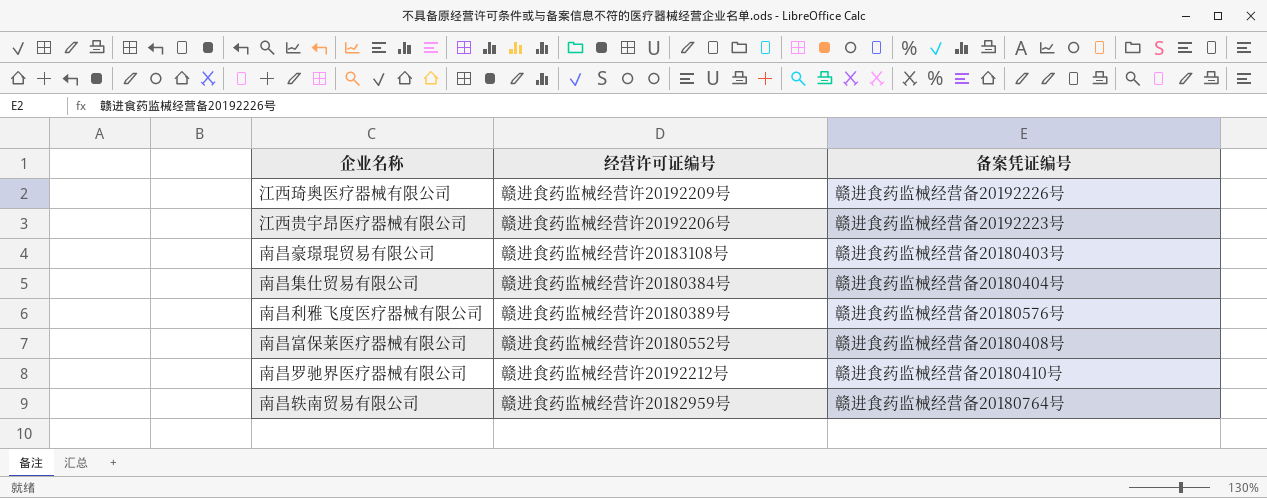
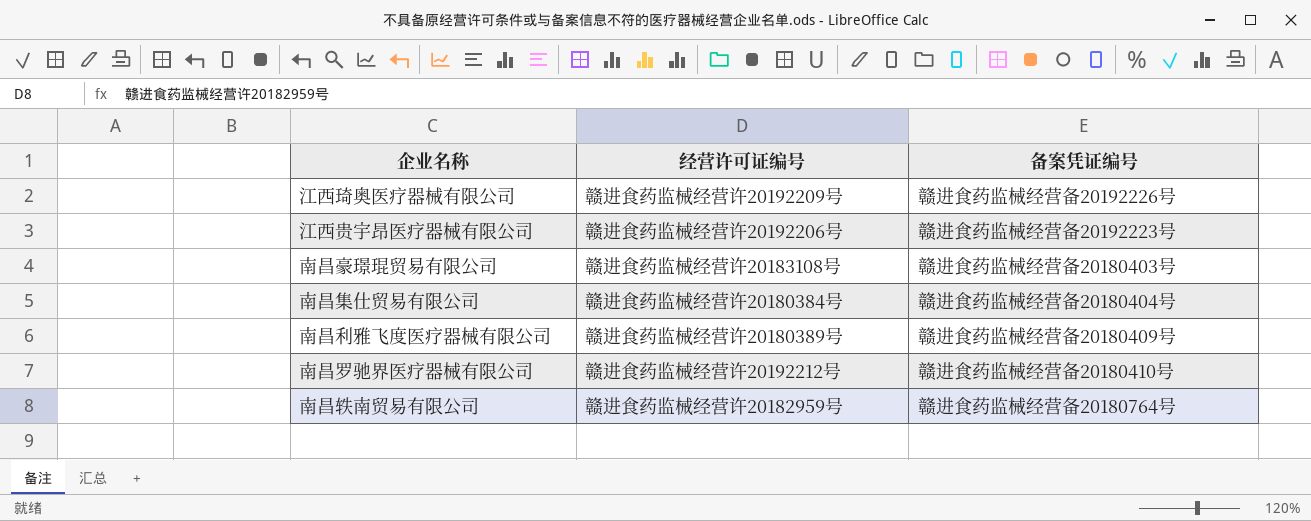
row 南昌富保莱医疗器械有限公司: 赣进食药监械经营许20180552号 | 赣进食药监械经营备20180408号 -> none
南昌利雅飞度医疗器械有限公司 | 备案凭证编号: 赣进食药监械经营备20180576号 -> 赣进食药监械经营备20180409号

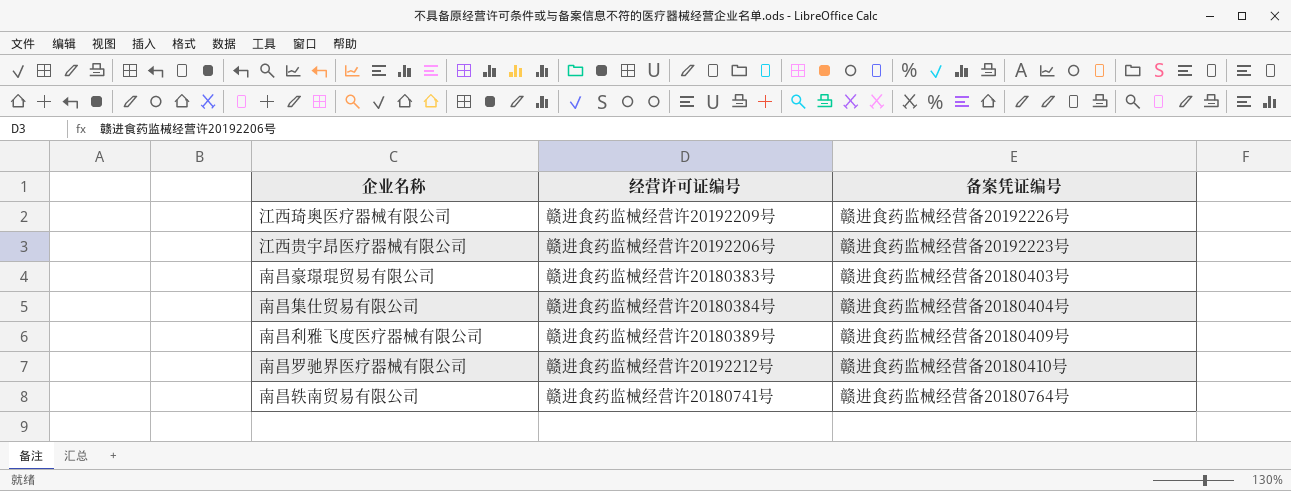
南昌豪璟琨贸易有限公司 | 经营许可证编号: 赣进食药监械经营许20183108号 -> 赣进食药监械经营许20180383号
南昌轶南贸易有限公司 | 经营许可证编号: 赣进食药监械经营许20182959号 -> 赣进食药监械经营许20180741号

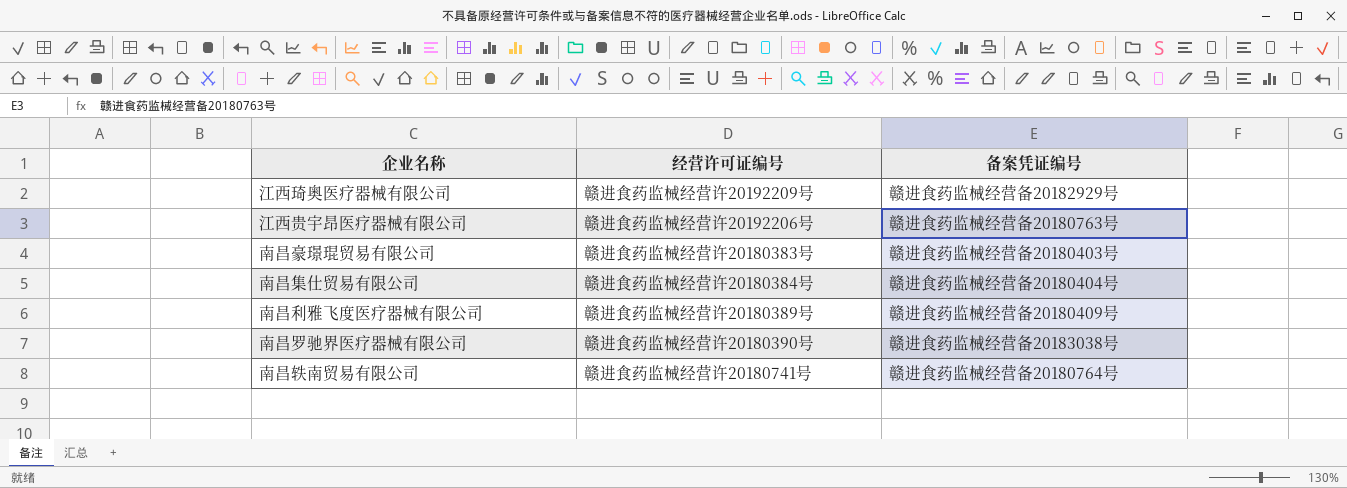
江西琦奥医疗器械有限公司 | 备案凭证编号: 赣进食药监械经营备20192226号 -> 赣进食药监械经营备20182929号
江西贵宇昂医疗器械有限公司 | 备案凭证编号: 赣进食药监械经营备20192223号 -> 赣进食药监械经营备20180763号
南昌罗驰界医疗器械有限公司 | 经营许可证编号: 赣进食药监械经营许20192212号 -> 赣进食药监械经营许20180390号
南昌罗驰界医疗器械有限公司 | 备案凭证编号: 赣进食药监械经营备20180410号 -> 赣进食药监械经营备20183038号

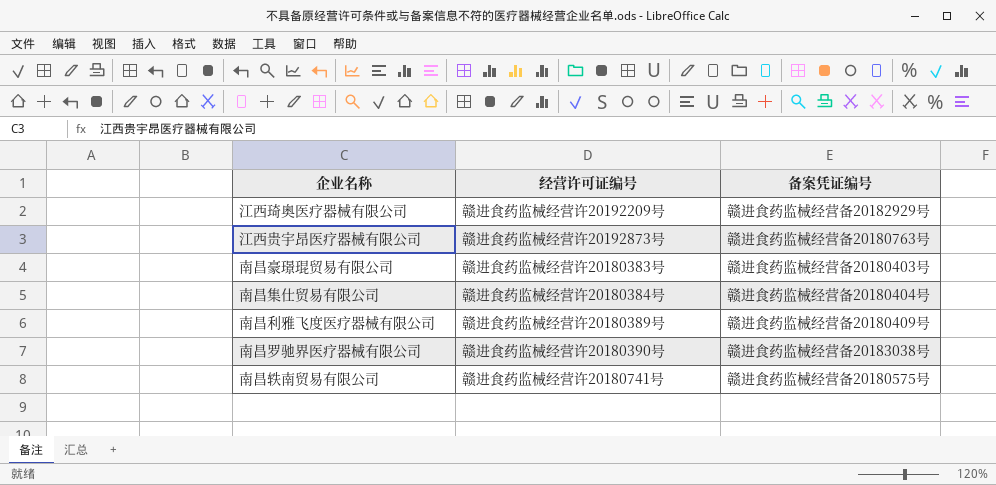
江西贵宇昂医疗器械有限公司 | 经营许可证编号: 赣进食药监械经营许20192206号 -> 赣进食药监械经营许20192873号
南昌轶南贸易有限公司 | 备案凭证编号: 赣进食药监械经营备20180764号 -> 赣进食药监械经营备20180575号

